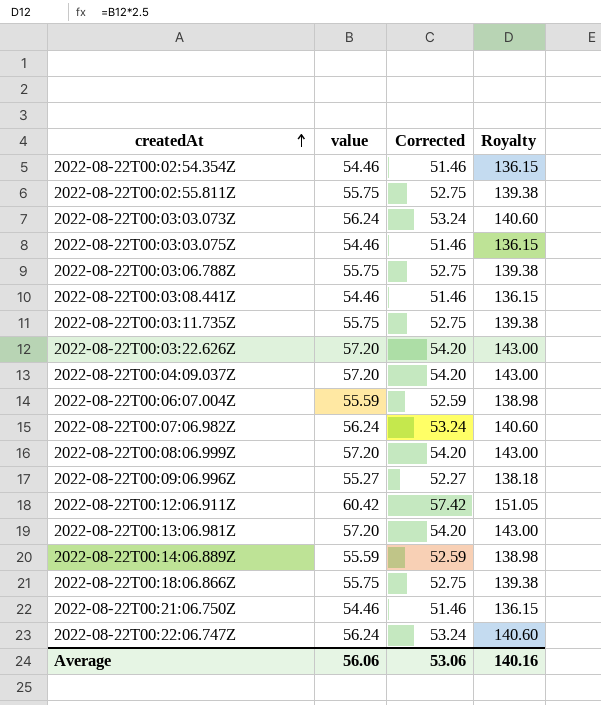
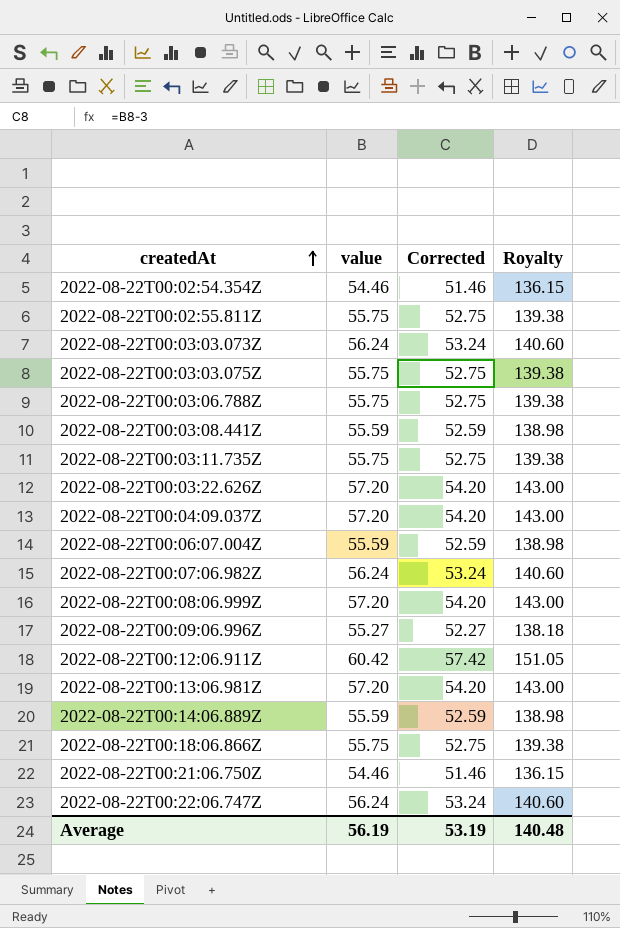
2022-08-22T00:03:03.075Z | value: 54.46 -> 55.75
2022-08-22T00:03:03.075Z | Corrected: 51.46 -> 52.75
2022-08-22T00:03:03.075Z | Royalty: 136.15 -> 139.38
2022-08-22T00:03:08.441Z | value: 54.46 -> 55.59
2022-08-22T00:03:08.441Z | Corrected: 51.46 -> 52.59
2022-08-22T00:03:08.441Z | Royalty: 136.15 -> 138.98
Average | value: 56.06 -> 56.19
Average | Corrected: 53.06 -> 53.19
Average | Royalty: 140.16 -> 140.48

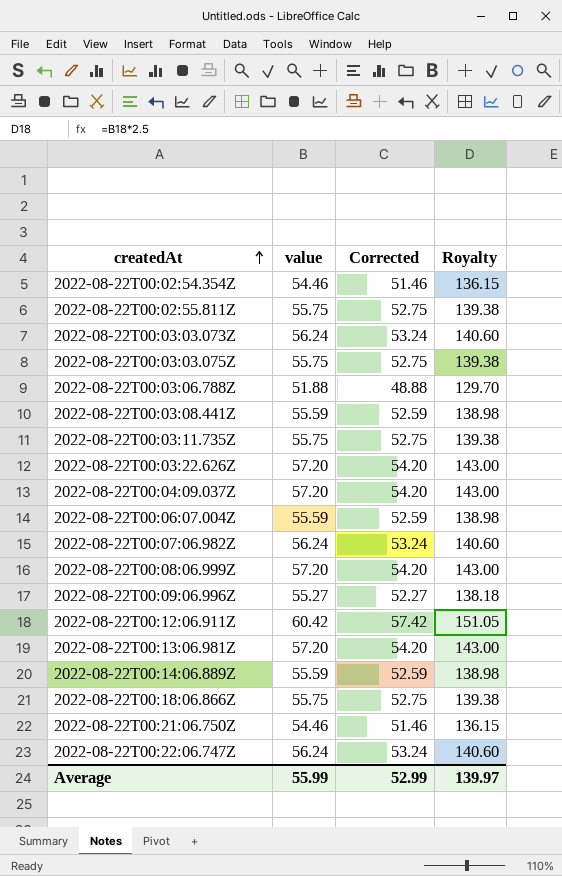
2022-08-22T00:03:06.788Z | value: 55.75 -> 51.88
2022-08-22T00:03:06.788Z | Corrected: 52.75 -> 48.88
2022-08-22T00:03:06.788Z | Royalty: 139.38 -> 129.70
Average | value: 56.19 -> 55.99
Average | Corrected: 53.19 -> 52.99
Average | Royalty: 140.48 -> 139.97

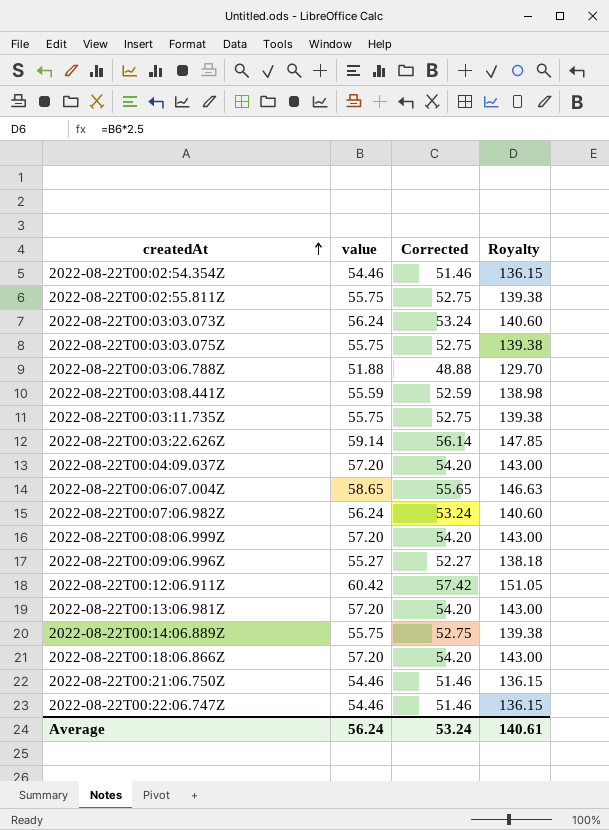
2022-08-22T00:03:22.626Z | value: 57.20 -> 59.14
2022-08-22T00:03:22.626Z | Corrected: 54.20 -> 56.14
2022-08-22T00:03:22.626Z | Royalty: 143.00 -> 147.85
2022-08-22T00:06:07.004Z | value: 55.59 -> 58.65
2022-08-22T00:06:07.004Z | Corrected: 52.59 -> 55.65
2022-08-22T00:06:07.004Z | Royalty: 138.98 -> 146.63
2022-08-22T00:14:06.889Z | value: 55.59 -> 55.75
2022-08-22T00:14:06.889Z | Corrected: 52.59 -> 52.75
2022-08-22T00:14:06.889Z | Royalty: 138.98 -> 139.38
2022-08-22T00:18:06.866Z | value: 55.75 -> 57.20
2022-08-22T00:18:06.866Z | Corrected: 52.75 -> 54.20
2022-08-22T00:18:06.866Z | Royalty: 139.38 -> 143.00
2022-08-22T00:22:06.747Z | value: 56.24 -> 54.46
2022-08-22T00:22:06.747Z | Corrected: 53.24 -> 51.46
2022-08-22T00:22:06.747Z | Royalty: 140.60 -> 136.15
Average | value: 55.99 -> 56.24
Average | Corrected: 52.99 -> 53.24
Average | Royalty: 139.97 -> 140.61

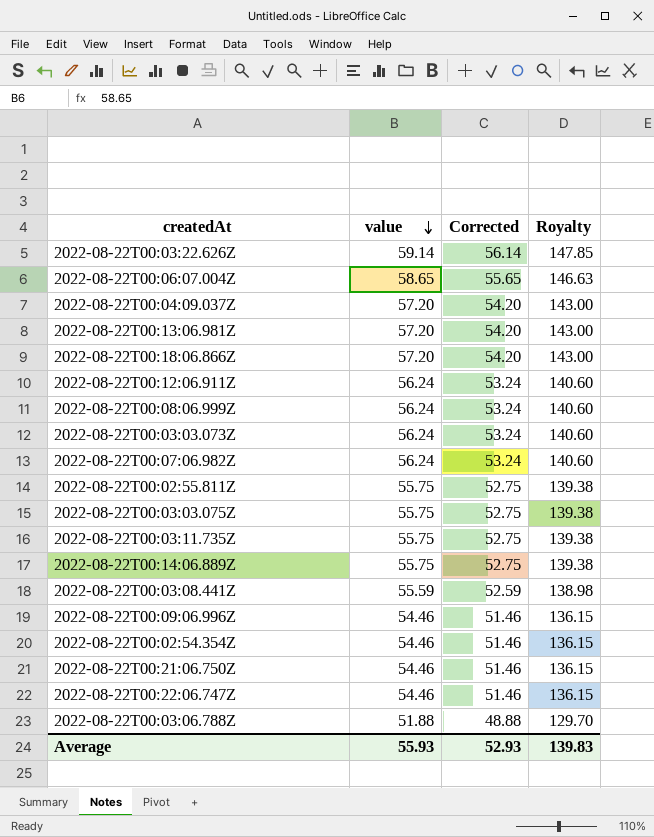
row order: createdAt ascending -> value descending
2022-08-22T00:12:06.911Z | value: 60.42 -> 56.24
2022-08-22T00:12:06.911Z | Corrected: 57.42 -> 53.24
2022-08-22T00:12:06.911Z | Royalty: 151.05 -> 140.60
2022-08-22T00:08:06.999Z | value: 57.20 -> 56.24
2022-08-22T00:08:06.999Z | Corrected: 54.20 -> 53.24
2022-08-22T00:08:06.999Z | Royalty: 143.00 -> 140.60
2022-08-22T00:09:06.996Z | value: 55.27 -> 54.46
2022-08-22T00:09:06.996Z | Corrected: 52.27 -> 51.46
2022-08-22T00:09:06.996Z | Royalty: 138.18 -> 136.15
Average | value: 56.24 -> 55.93
Average | Corrected: 53.24 -> 52.93
Average | Royalty: 140.61 -> 139.83

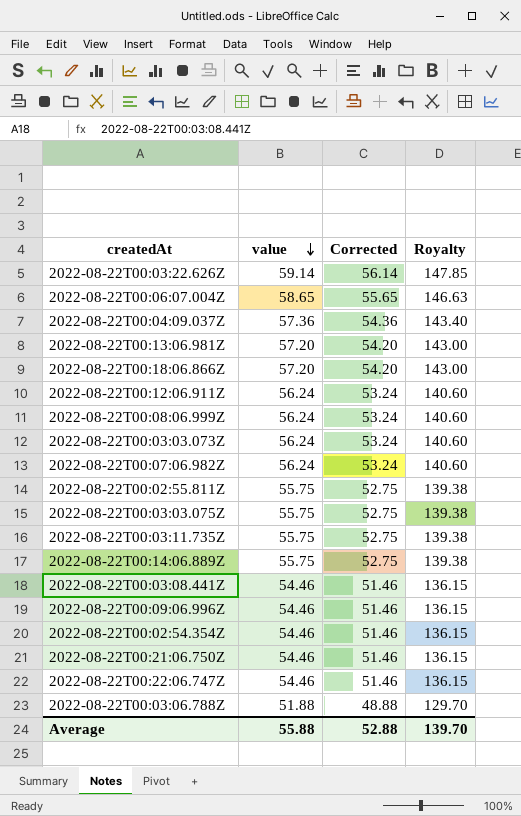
2022-08-22T00:04:09.037Z | value: 57.20 -> 57.36
2022-08-22T00:04:09.037Z | Corrected: 54.20 -> 54.36
2022-08-22T00:04:09.037Z | Royalty: 143.00 -> 143.40
2022-08-22T00:03:08.441Z | value: 55.59 -> 54.46
2022-08-22T00:03:08.441Z | Corrected: 52.59 -> 51.46
2022-08-22T00:03:08.441Z | Royalty: 138.98 -> 136.15
Average | value: 55.93 -> 55.88
Average | Corrected: 52.93 -> 52.88
Average | Royalty: 139.83 -> 139.70

